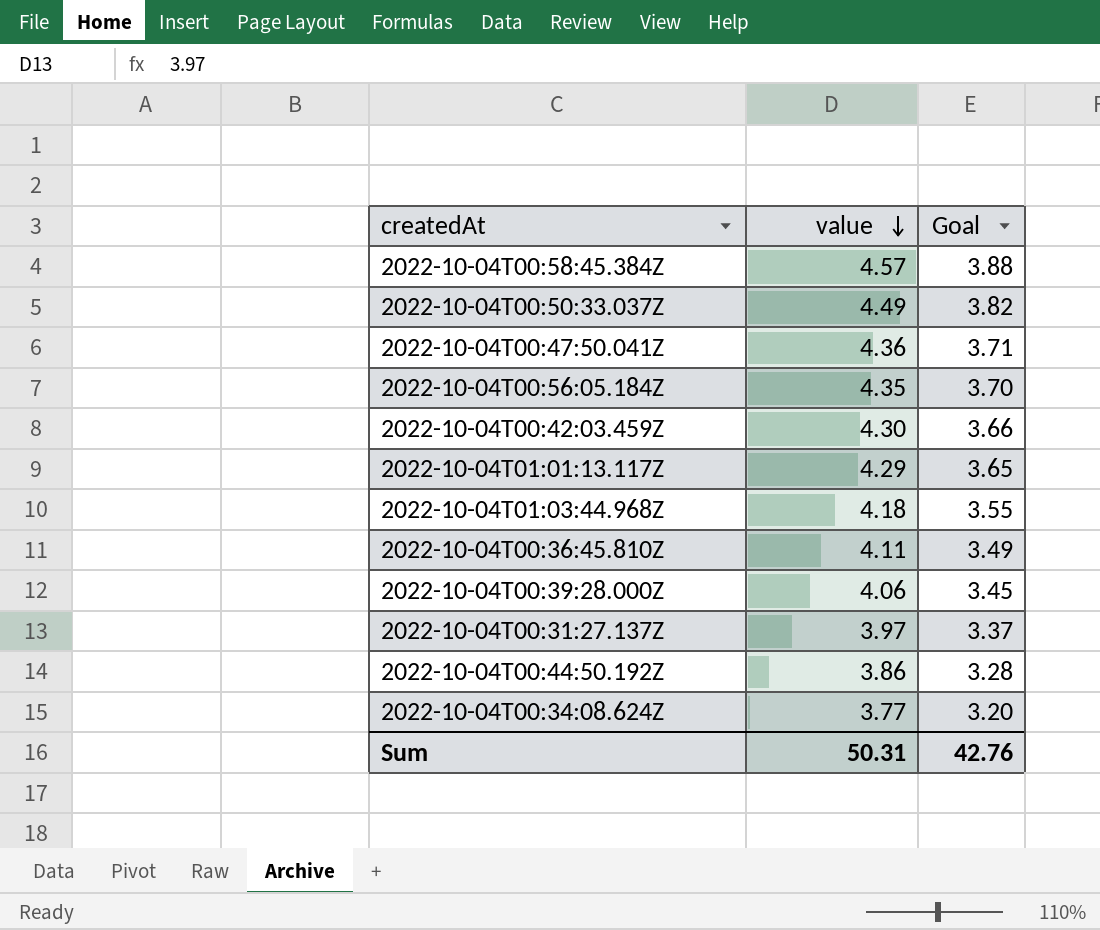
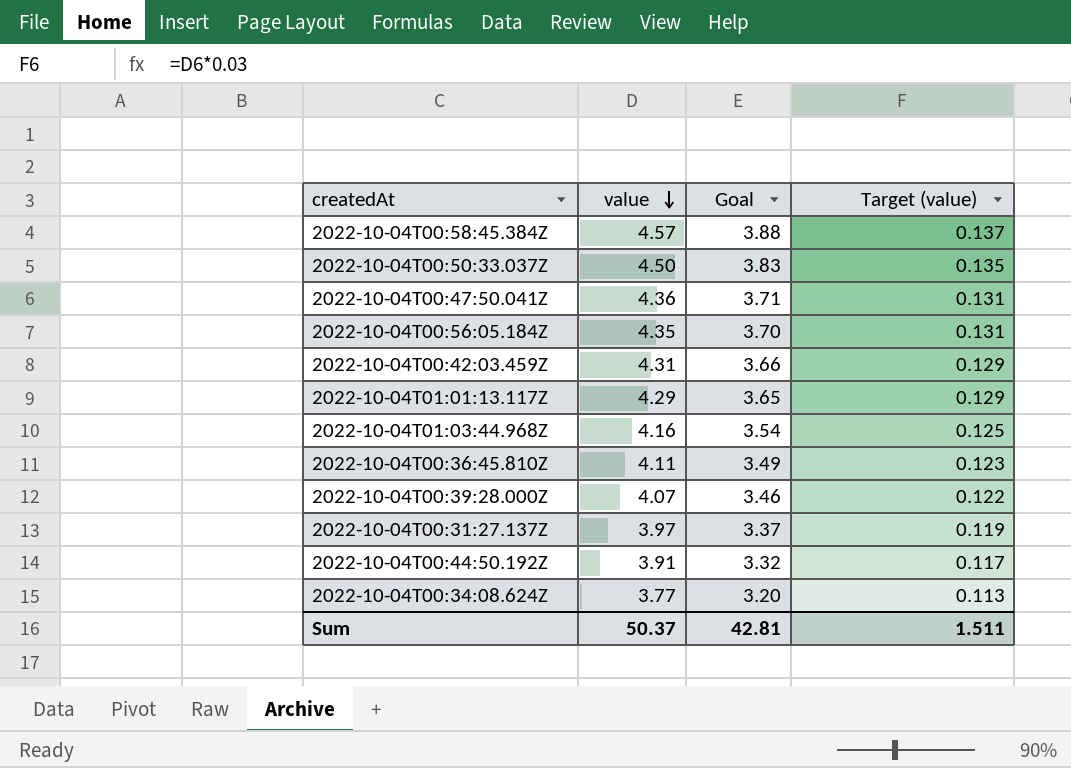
column Target (value) | formula: none -> [value] * 0.03
2022-10-04T00:50:33.037Z | value: 4.49 -> 4.50
2022-10-04T00:50:33.037Z | Goal: 3.82 -> 3.83
2022-10-04T00:42:03.459Z | value: 4.30 -> 4.31
2022-10-04T01:03:44.968Z | value: 4.18 -> 4.16
2022-10-04T01:03:44.968Z | Goal: 3.55 -> 3.54
2022-10-04T00:39:28.000Z | value: 4.06 -> 4.07
2022-10-04T00:39:28.000Z | Goal: 3.45 -> 3.46
2022-10-04T00:44:50.192Z | value: 3.86 -> 3.91
2022-10-04T00:44:50.192Z | Goal: 3.28 -> 3.32
Sum | value: 50.31 -> 50.37
Sum | Goal: 42.76 -> 42.81

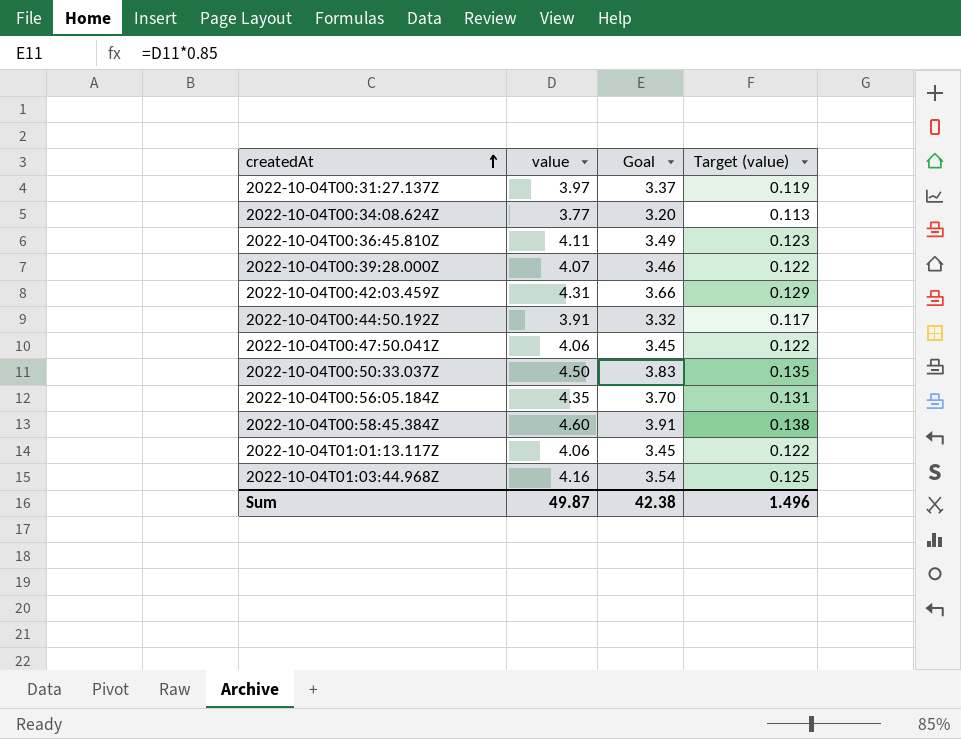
row order: value descending -> createdAt ascending
2022-10-04T00:47:50.041Z | value: 4.36 -> 4.06
2022-10-04T00:47:50.041Z | Goal: 3.71 -> 3.45
2022-10-04T00:47:50.041Z | Target (value): 0.131 -> 0.122
2022-10-04T00:58:45.384Z | value: 4.57 -> 4.60
2022-10-04T00:58:45.384Z | Goal: 3.88 -> 3.91
2022-10-04T00:58:45.384Z | Target (value): 0.137 -> 0.138
2022-10-04T01:01:13.117Z | value: 4.29 -> 4.06
2022-10-04T01:01:13.117Z | Goal: 3.65 -> 3.45
2022-10-04T01:01:13.117Z | Target (value): 0.129 -> 0.122
Sum | value: 50.37 -> 49.87
Sum | Goal: 42.81 -> 42.38
Sum | Target (value): 1.511 -> 1.496

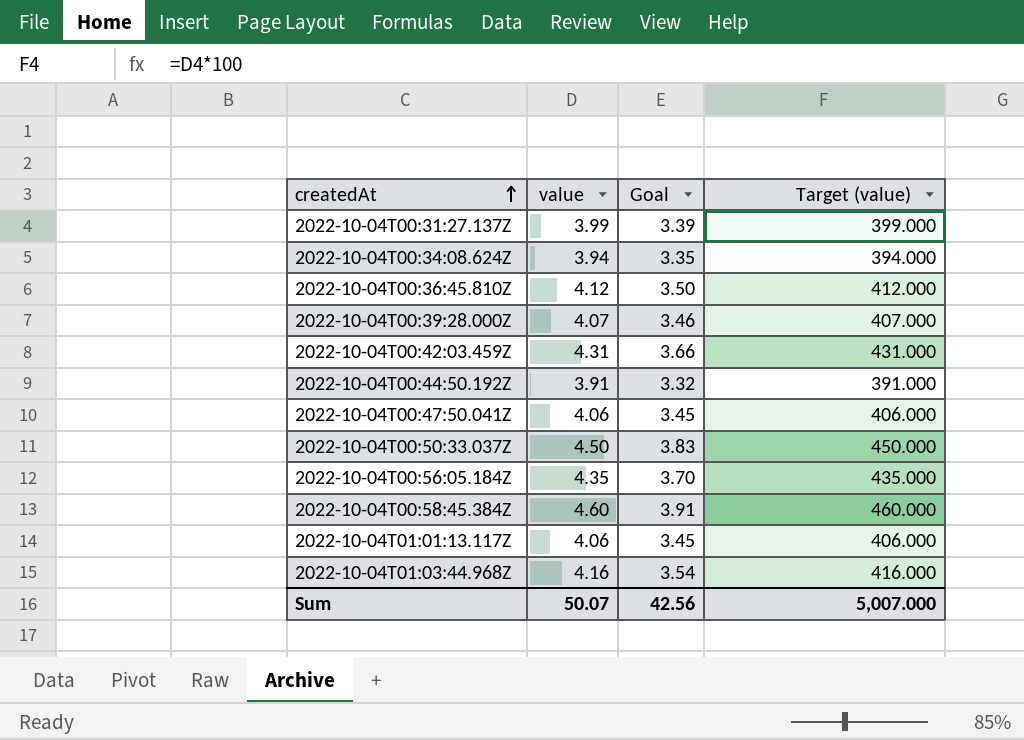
column Target (value) | formula: [value] * 0.03 -> [value] * 100
2022-10-04T00:31:27.137Z | value: 3.97 -> 3.99
2022-10-04T00:31:27.137Z | Goal: 3.37 -> 3.39
2022-10-04T00:34:08.624Z | value: 3.77 -> 3.94
2022-10-04T00:34:08.624Z | Goal: 3.20 -> 3.35
2022-10-04T00:36:45.810Z | value: 4.11 -> 4.12
2022-10-04T00:36:45.810Z | Goal: 3.49 -> 3.50
Sum | value: 49.87 -> 50.07
Sum | Goal: 42.38 -> 42.56
Sum | Target (value): 1.496 -> 5,007.000

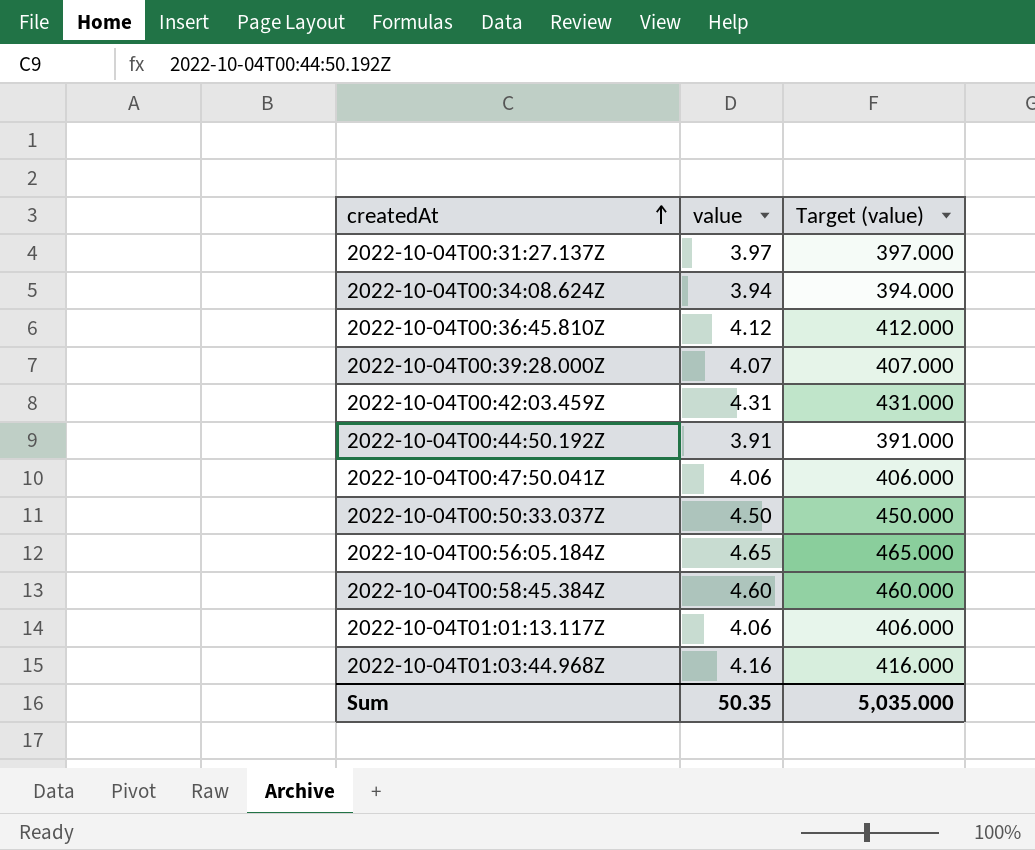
column Goal | formula: [value] * 0.85 -> none
2022-10-04T00:31:27.137Z | value: 3.99 -> 3.97
2022-10-04T00:31:27.137Z | Target (value): 399.000 -> 397.000
2022-10-04T00:56:05.184Z | value: 4.35 -> 4.65
2022-10-04T00:56:05.184Z | Target (value): 435.000 -> 465.000
Sum | value: 50.07 -> 50.35
Sum | Target (value): 5,007.000 -> 5,035.000

